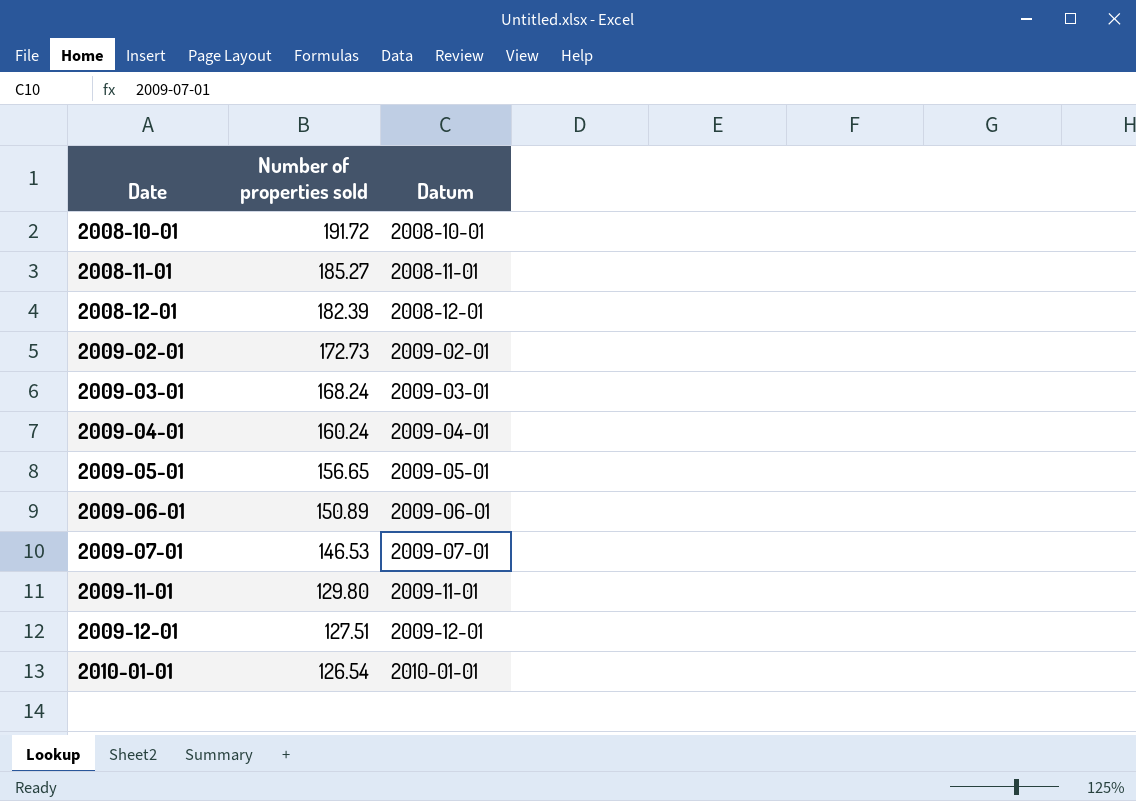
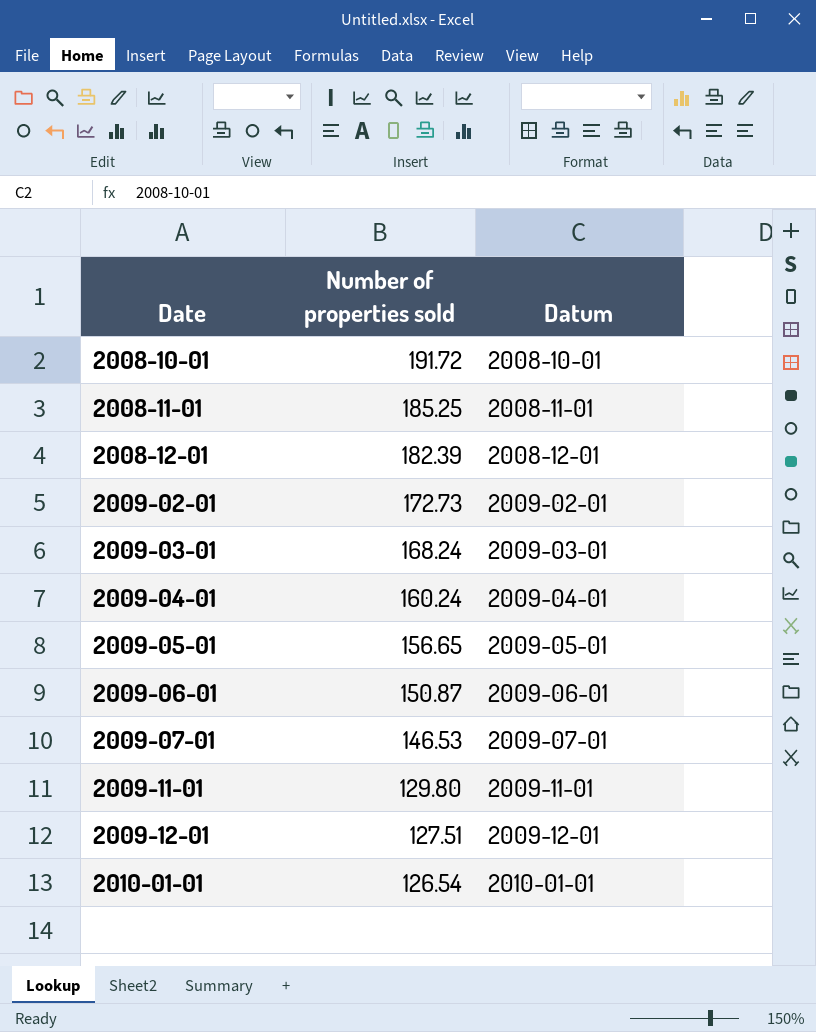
2008-11-01 | Number of properties sold: 185.27 -> 185.25
2009-06-01 | Number of properties sold: 150.89 -> 150.87

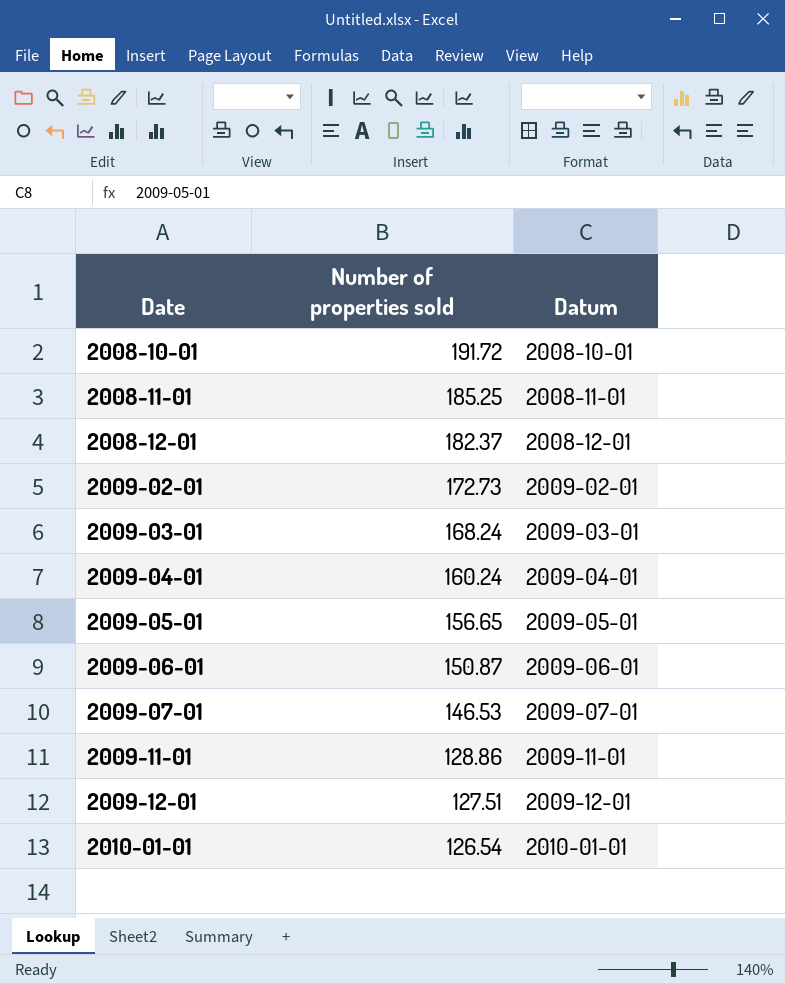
2008-12-01 | Number of properties sold: 182.39 -> 182.37
2009-11-01 | Number of properties sold: 129.80 -> 128.86

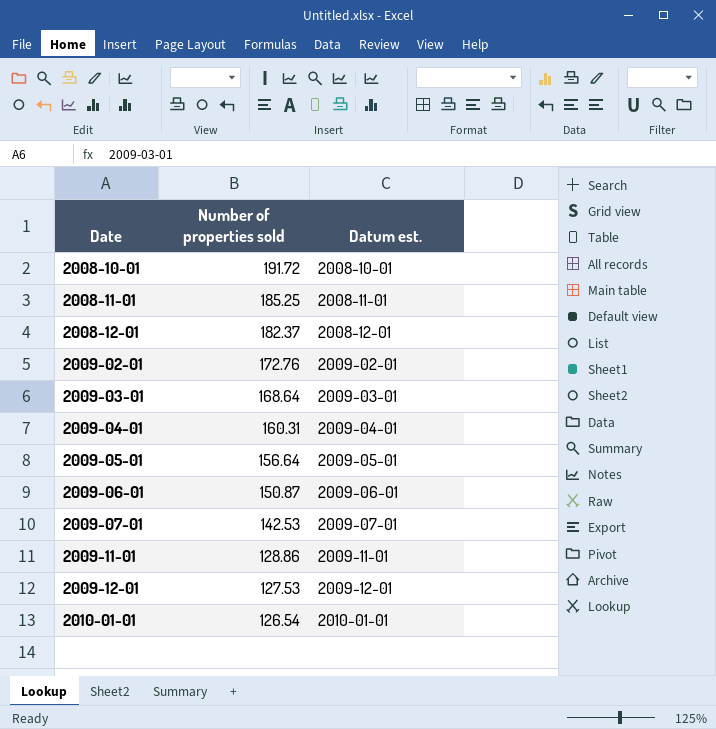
column name: Datum -> Datum est.
2009-02-01 | Number of properties sold: 172.73 -> 172.76
2009-03-01 | Number of properties sold: 168.24 -> 168.64
2009-04-01 | Number of properties sold: 160.24 -> 160.31
2009-05-01 | Number of properties sold: 156.65 -> 156.64
2009-07-01 | Number of properties sold: 146.53 -> 142.53
2009-12-01 | Number of properties sold: 127.51 -> 127.53

